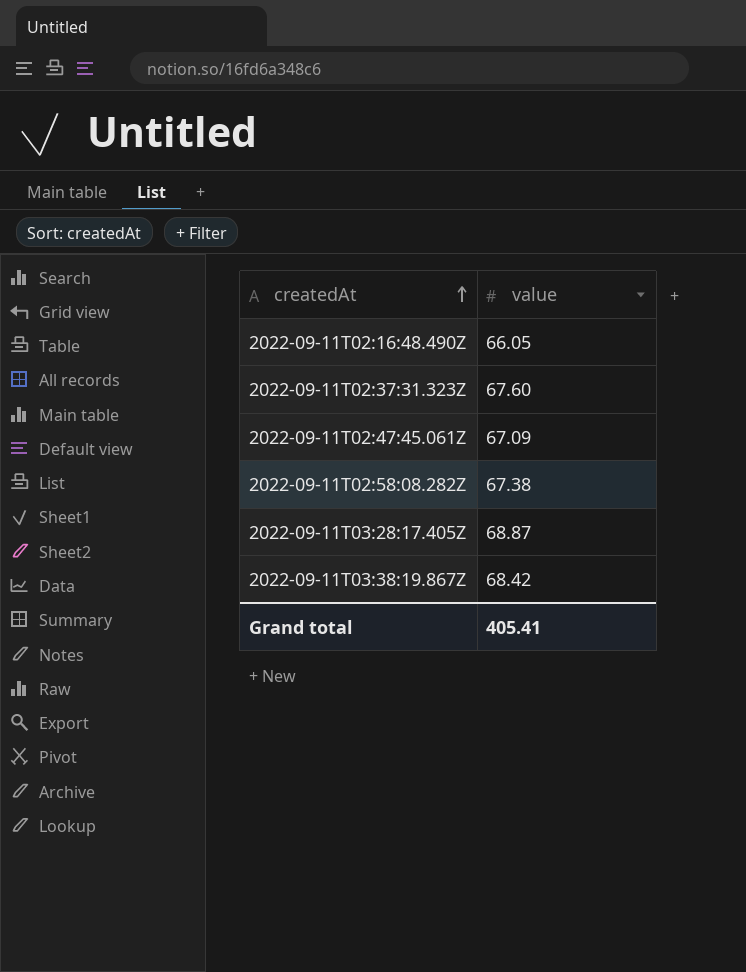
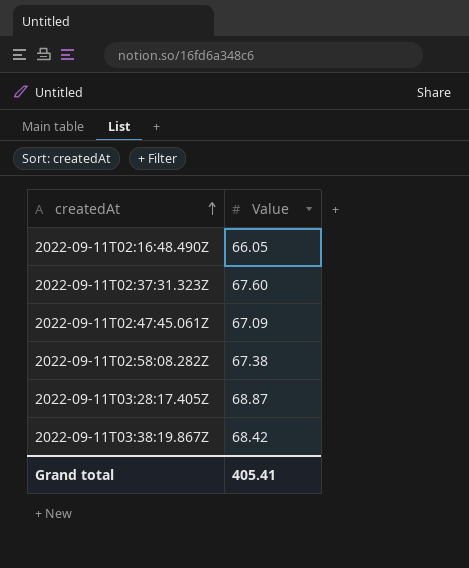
column name: value -> Value

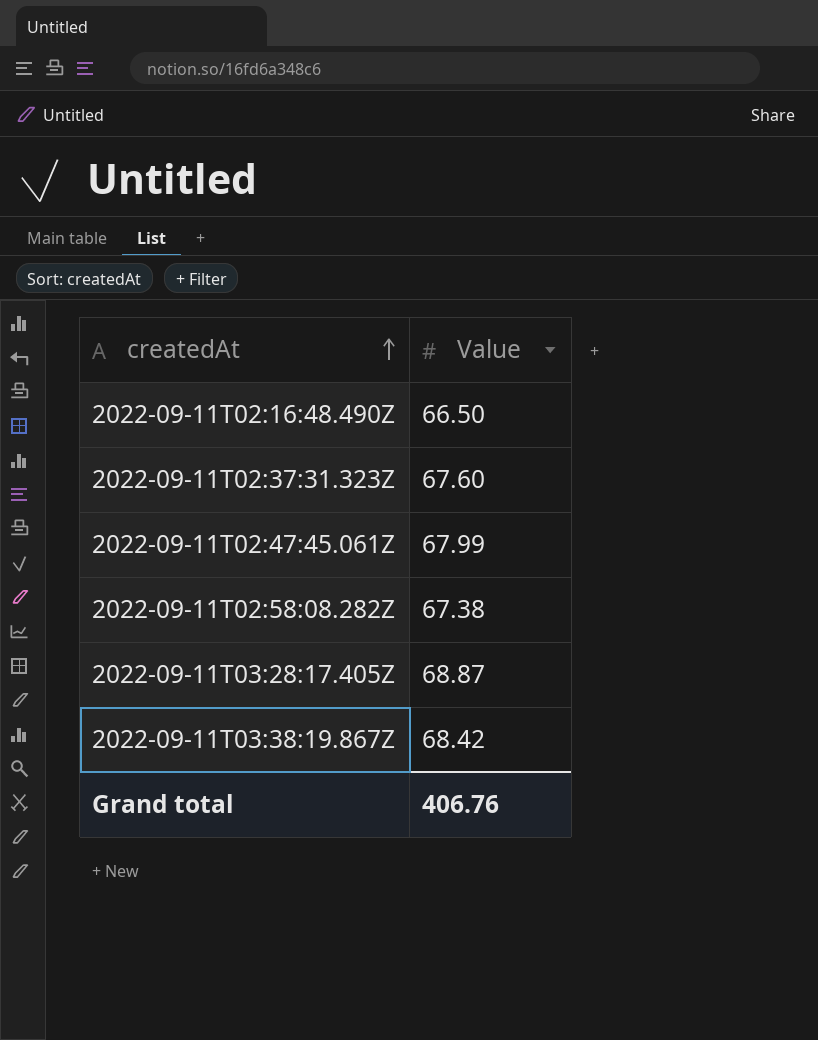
2022-09-11T02:16:48.490Z | Value: 66.05 -> 66.50
2022-09-11T02:47:45.061Z | Value: 67.09 -> 67.99
Grand total | Value: 405.41 -> 406.76

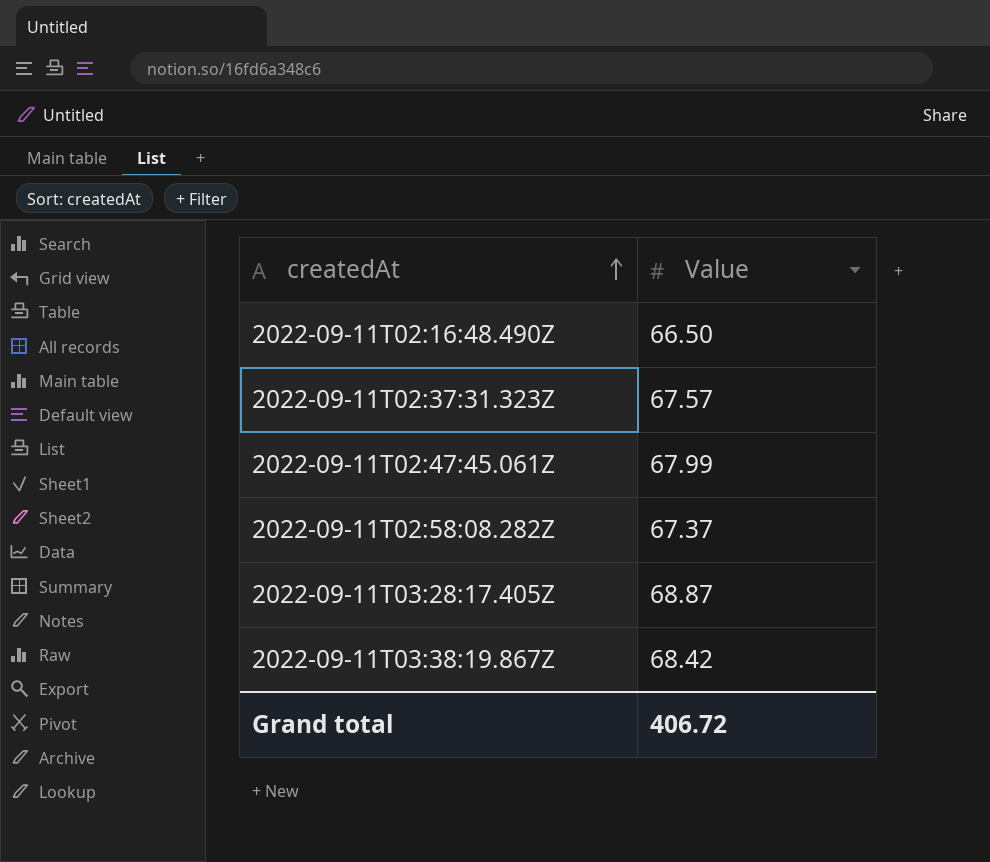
2022-09-11T02:37:31.323Z | Value: 67.60 -> 67.57
2022-09-11T02:58:08.282Z | Value: 67.38 -> 67.37
Grand total | Value: 406.76 -> 406.72

